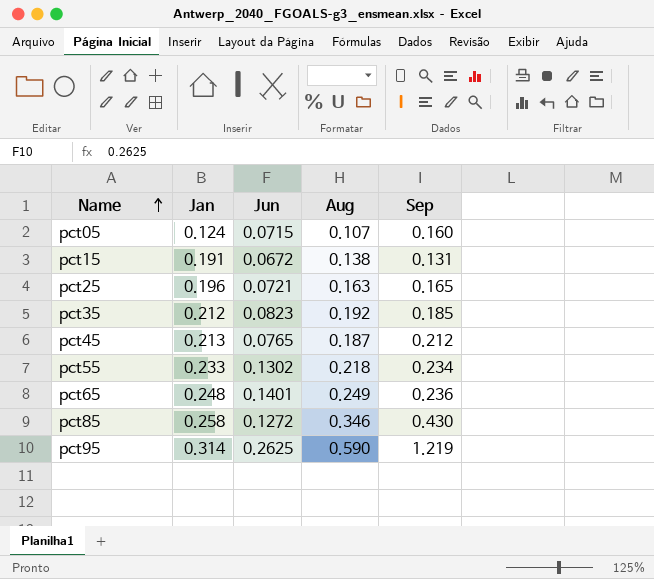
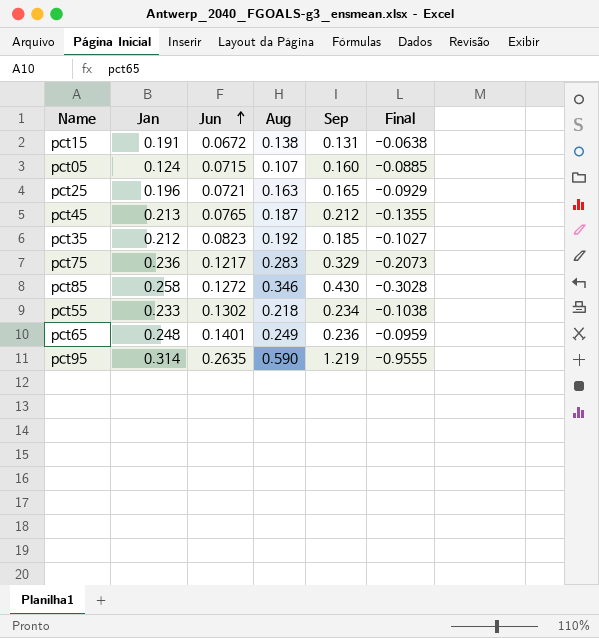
row order: Name ascending -> Jun ascending
column Final | formula: none -> [Jun] - [Sep]
row pct75: none -> 0.236 | 0.1217 | 0.283 | 0.329 | -0.2073
pct95 | Jun: 0.2625 -> 0.2635

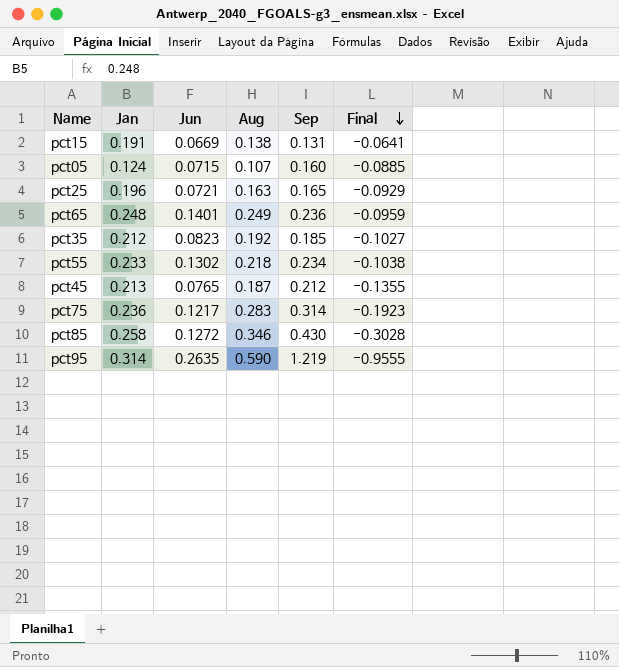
row order: Jun ascending -> Final descending
pct15 | Jun: 0.0672 -> 0.0669
pct15 | Final: -0.0638 -> -0.0641
pct75 | Sep: 0.329 -> 0.314
pct75 | Final: -0.2073 -> -0.1923

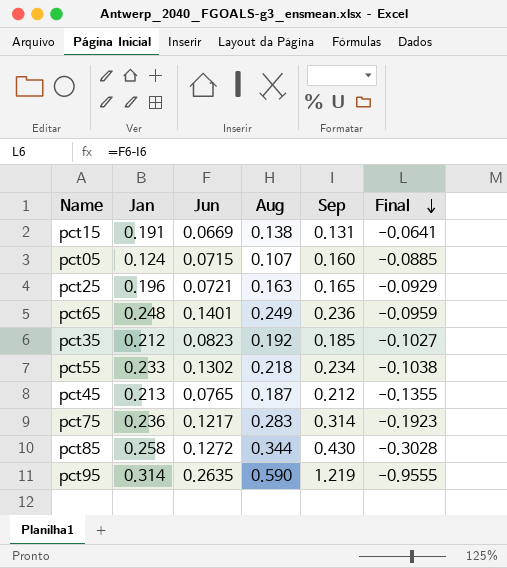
pct85 | Aug: 0.346 -> 0.344

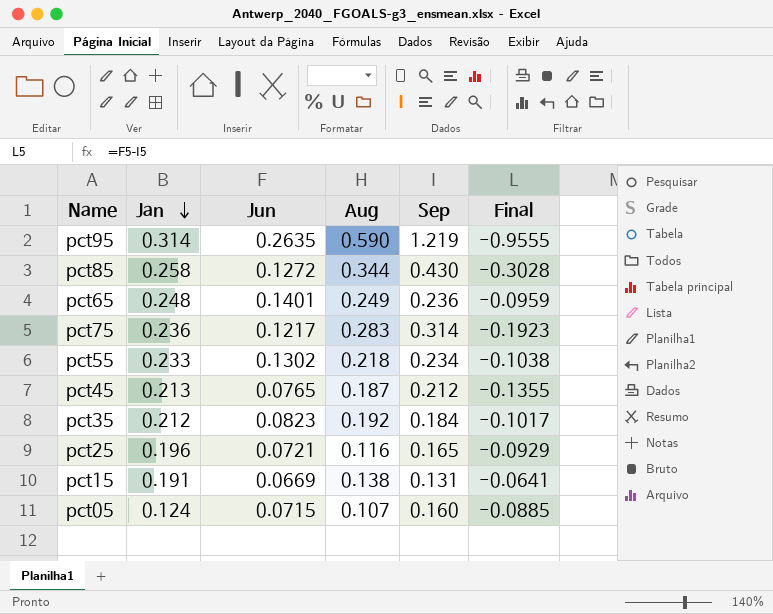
row order: Final descending -> Jan descending
pct35 | Sep: 0.185 -> 0.184
pct35 | Final: -0.1027 -> -0.1017
pct25 | Aug: 0.163 -> 0.116

